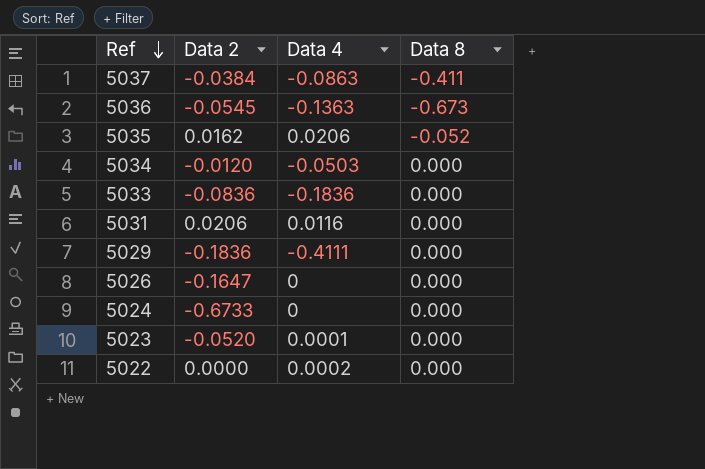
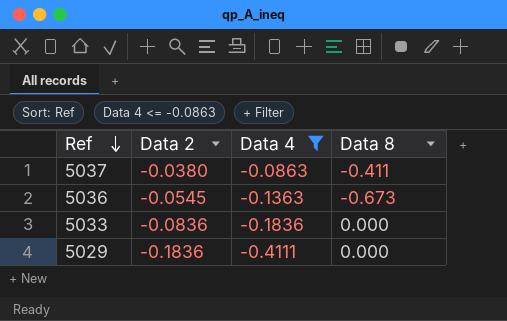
filter: none -> Data 4 <= -0.0863
5037 | Data 2: -0.0384 -> -0.0380

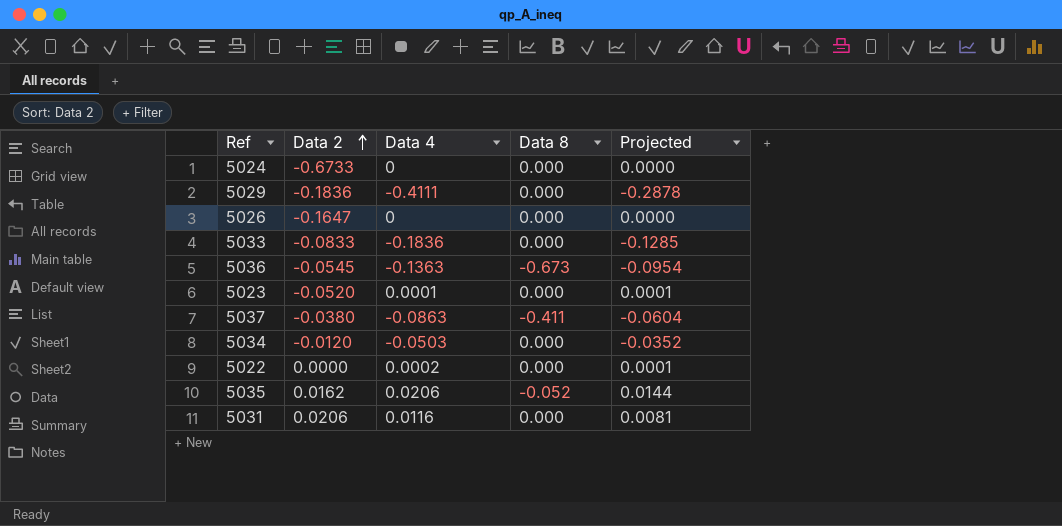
filter: Data 4 <= -0.0863 -> none
row order: Ref descending -> Data 2 ascending
column Projected | formula: none -> [Data 4] * 0.7
5033 | Data 2: -0.0836 -> -0.0833

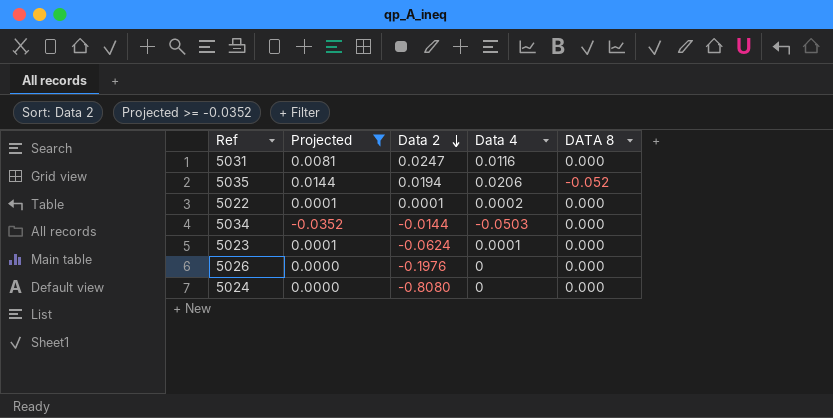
filter: none -> Projected >= -0.0352
row order: Data 2 ascending -> Data 2 descending
column Projected | position: 5 -> 2
column name: Data 8 -> DATA 8
5031 | Data 2: 0.0206 -> 0.0247
5035 | Data 2: 0.0162 -> 0.0194
5022 | Data 2: 0.0000 -> 0.0001
5034 | Data 2: -0.0120 -> -0.0144
5023 | Data 2: -0.0520 -> -0.0624
5026 | Data 2: -0.1647 -> -0.1976
5024 | Data 2: -0.6733 -> -0.8080

